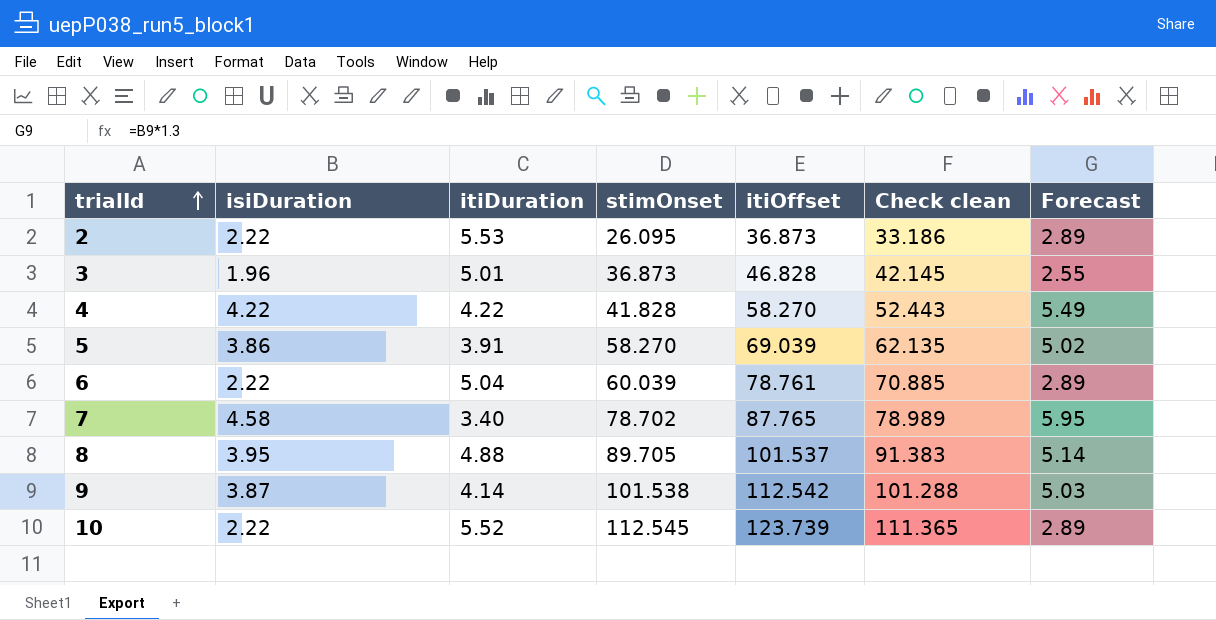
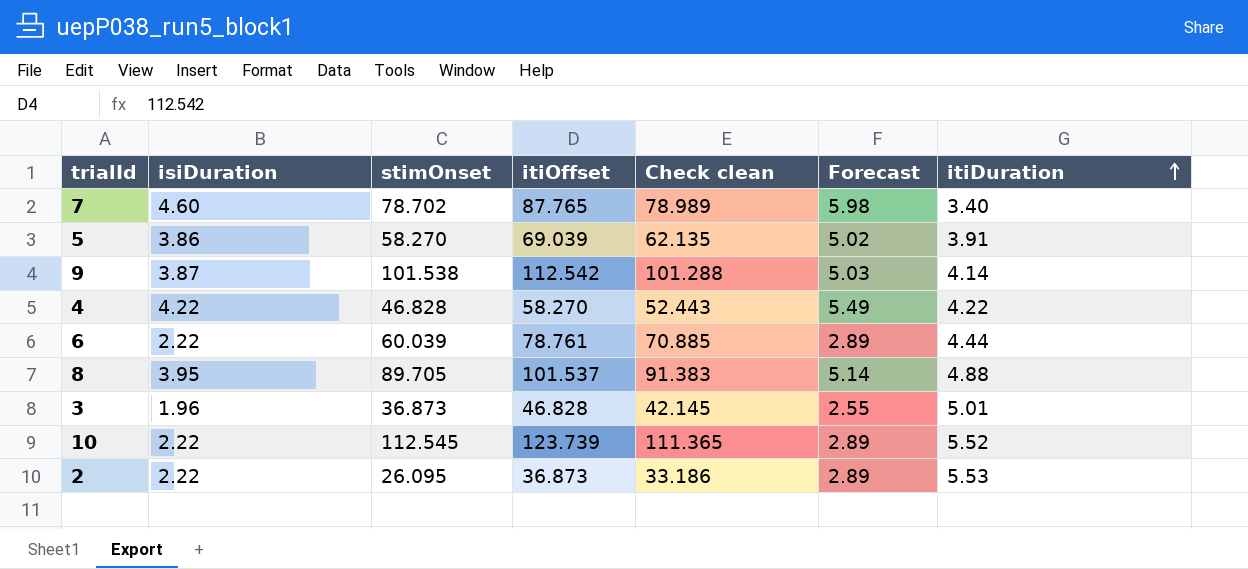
row order: trialId ascending -> itiDuration ascending
column itiDuration | position: 3 -> 7
7 | isiDuration: 4.58 -> 4.60
7 | Forecast: 5.95 -> 5.98
4 | stimOnset: 41.828 -> 46.828
6 | itiDuration: 5.04 -> 4.44

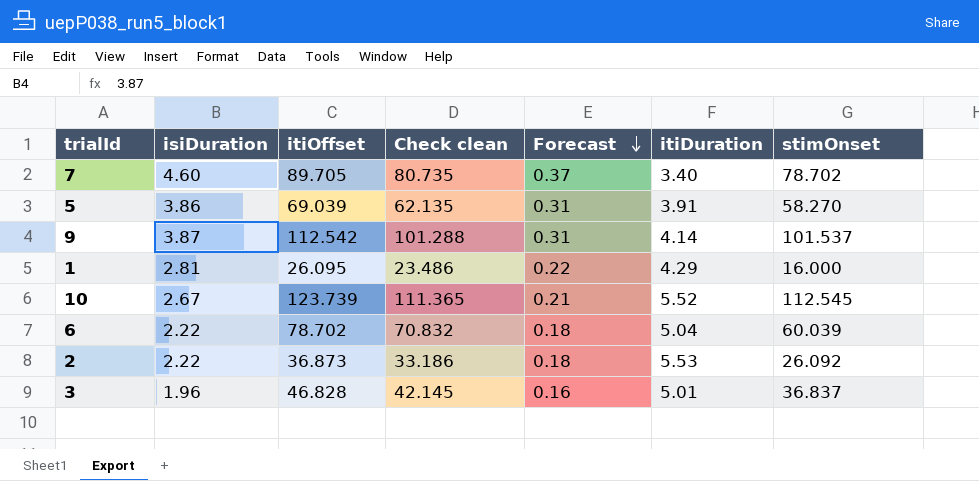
row order: itiDuration ascending -> Forecast descending
column Forecast | formula: [isiDuration] * 1.3 -> [isiDuration] * 0.08
column stimOnset | position: 3 -> 7
row 4: 4.22 | 46.828 | 58.270 | 52.443 | 5.49 | 4.22 -> none
row 8: 3.95 | 89.705 | 101.537 | 91.383 | 5.14 | 4.88 -> none
7 | itiOffset: 87.765 -> 89.705
7 | Check clean: 78.989 -> 80.735
9 | stimOnset: 101.538 -> 101.537
row 1: none -> 2.81 | 26.095 | 23.486 | 0.22 | 4.29 | 16.000
10 | isiDuration: 2.22 -> 2.67
6 | itiOffset: 78.761 -> 78.702
6 | Check clean: 70.885 -> 70.832
6 | itiDuration: 4.44 -> 5.04
2 | stimOnset: 26.095 -> 26.092
3 | stimOnset: 36.873 -> 36.837

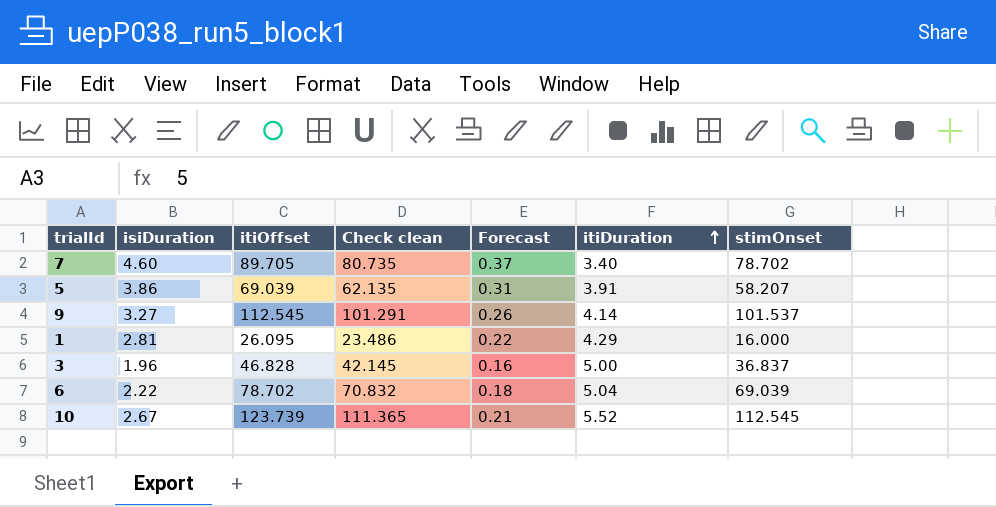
row order: Forecast descending -> itiDuration ascending
row 2: 2.22 | 36.873 | 33.186 | 0.18 | 5.53 | 26.092 -> none
5 | stimOnset: 58.270 -> 58.207
9 | isiDuration: 3.87 -> 3.27
9 | itiOffset: 112.542 -> 112.545
9 | Check clean: 101.288 -> 101.291
9 | Forecast: 0.31 -> 0.26
3 | itiDuration: 5.01 -> 5.00
6 | stimOnset: 60.039 -> 69.039

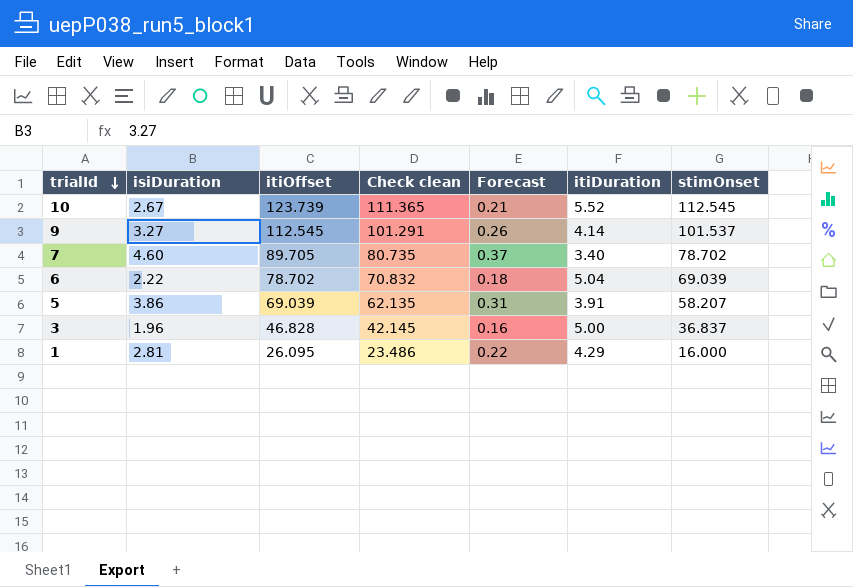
row order: itiDuration ascending -> trialId descending

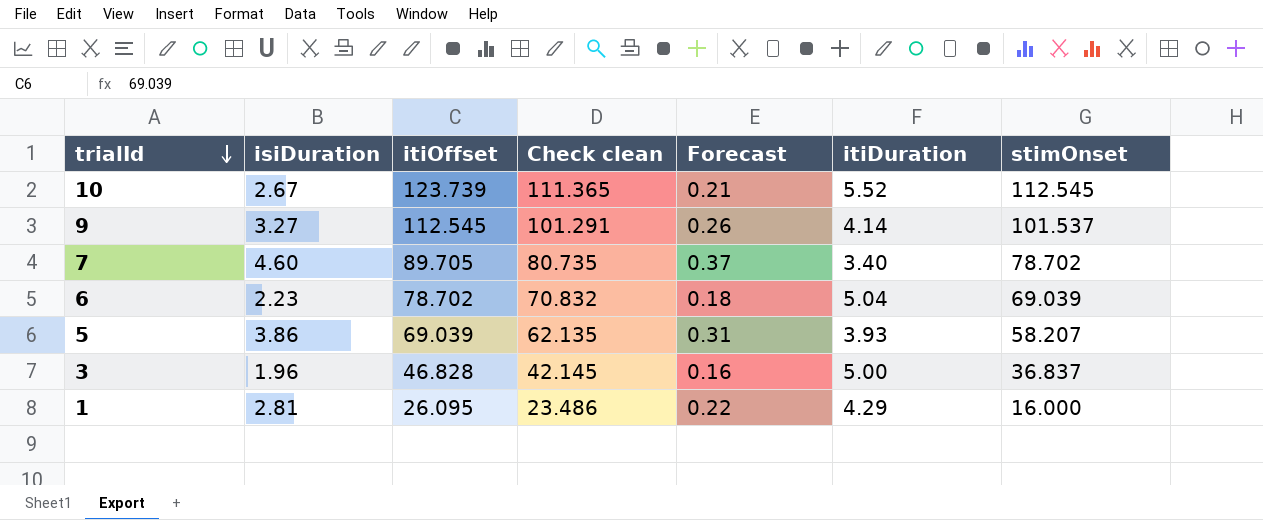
6 | isiDuration: 2.22 -> 2.23
5 | itiDuration: 3.91 -> 3.93

